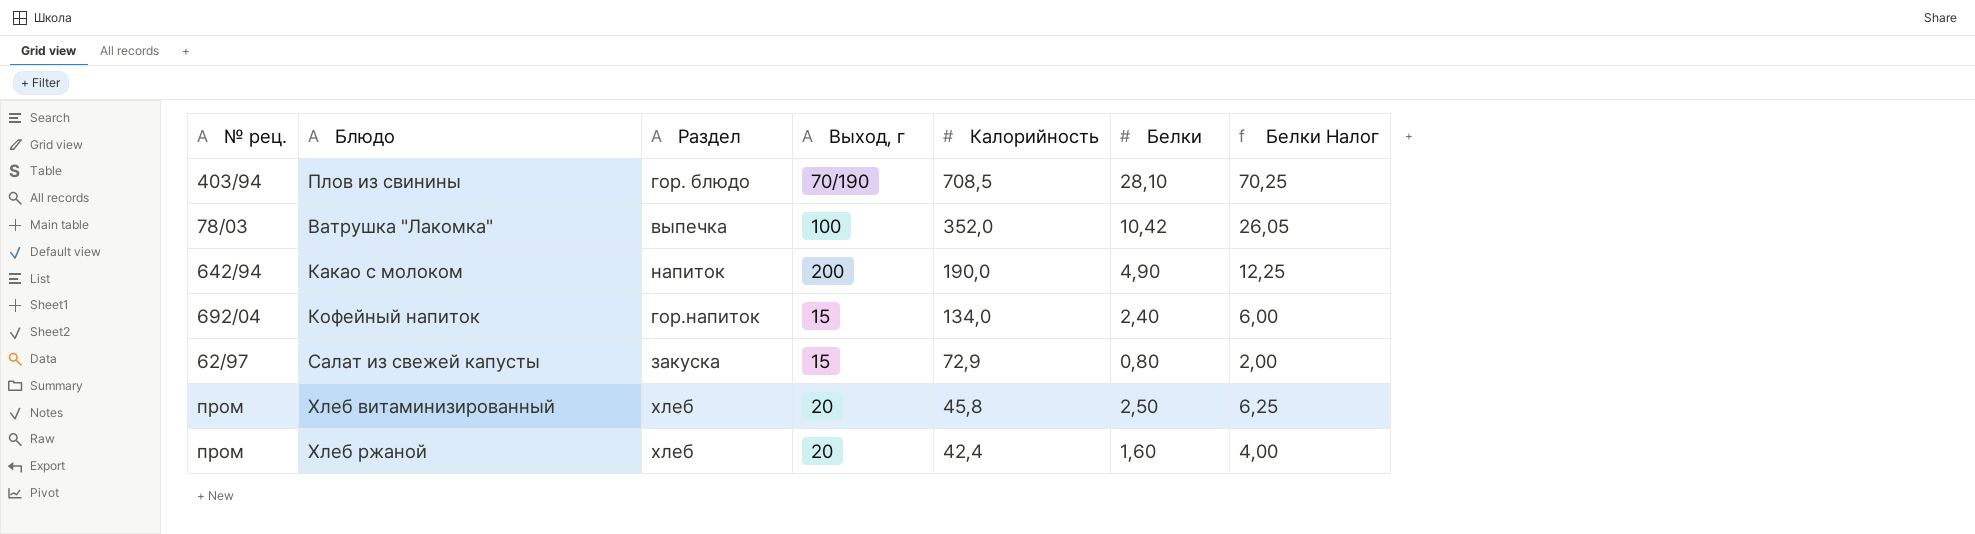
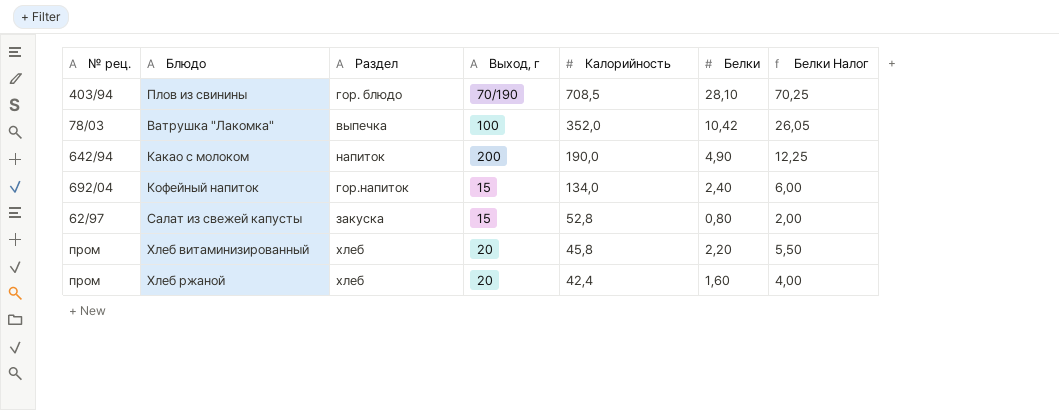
Салат из свежей капусты | Калорийность: 72,9 -> 52,8
Хлеб витаминизированный | Белки: 2,50 -> 2,20
Хлеб витаминизированный | Белки Налог: 6,25 -> 5,50

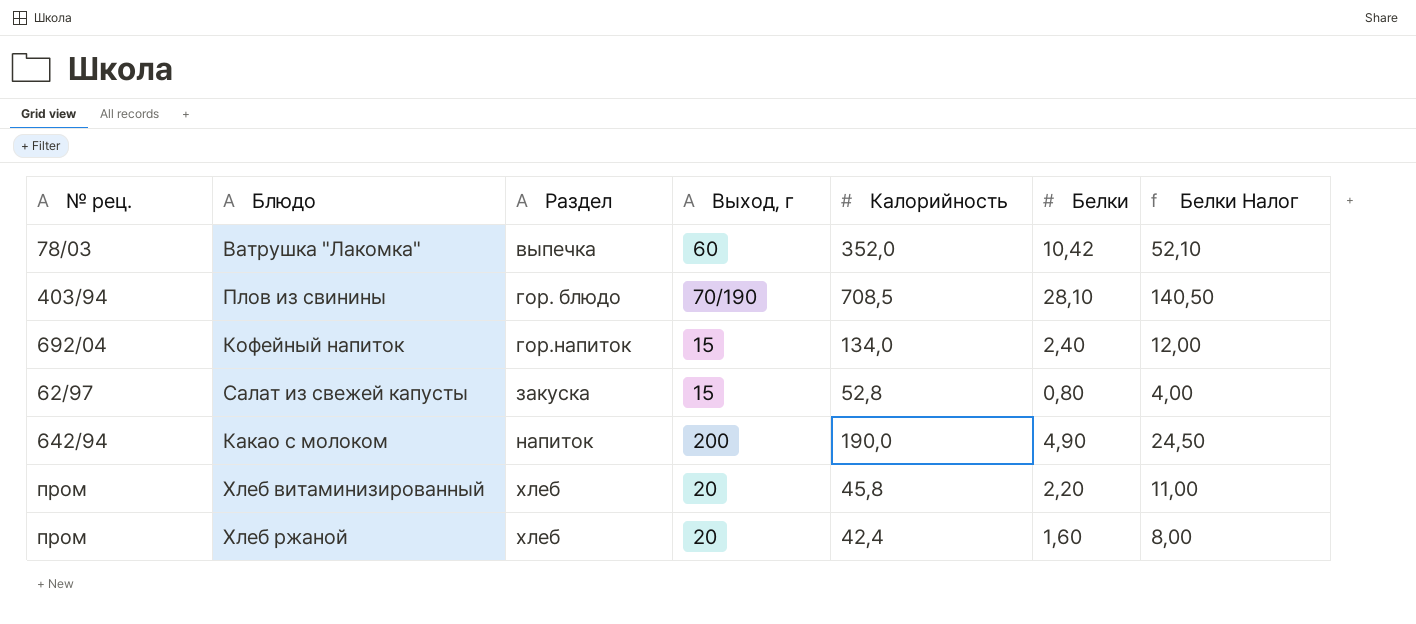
row order: Калорийность descending -> Раздел ascending
column Белки Налог | formula: [Белки] * 2,5 -> [Белки] * 5
Ватрушка "Лакомка" | Выход, г: 100 -> 60

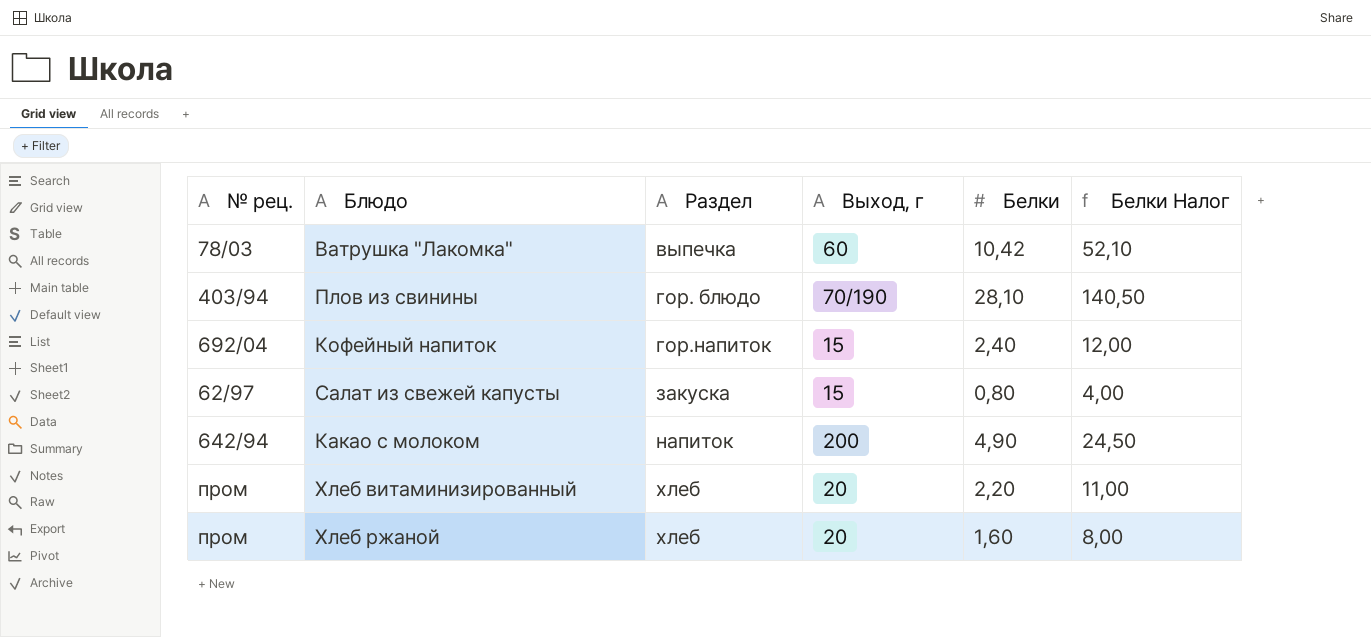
column Калорийность | position: 5 -> none

